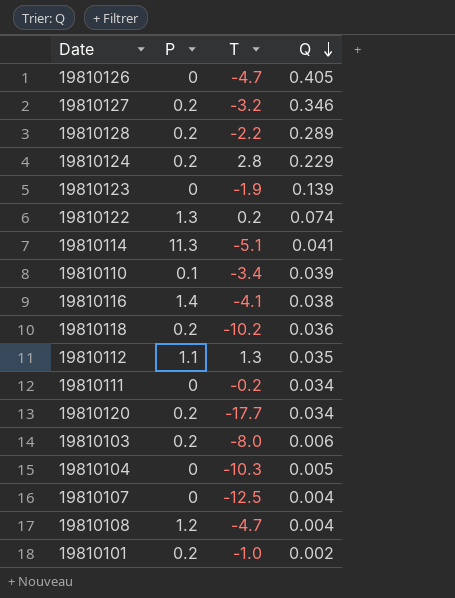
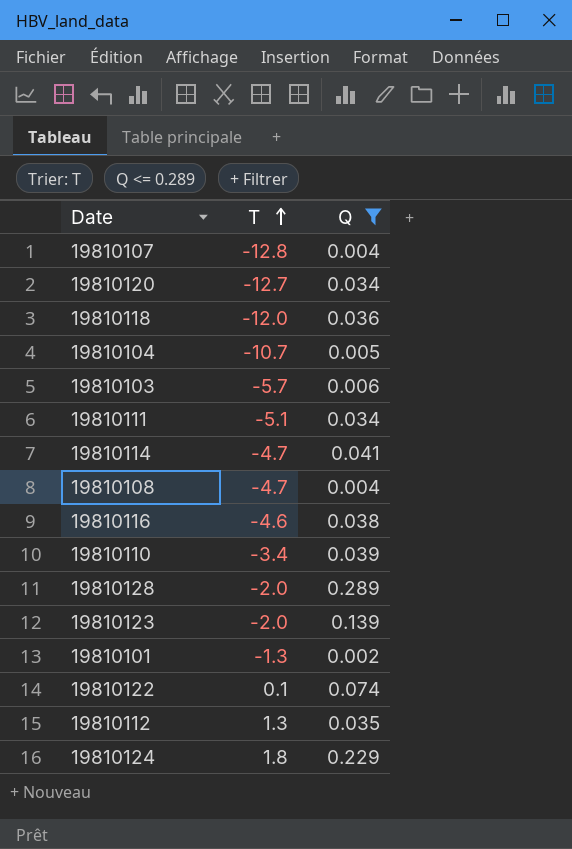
filter: none -> Q <= 0.289
row order: Q descending -> T ascending
column P | position: 2 -> none
19810107 | T: -12.5 -> -12.8
19810120 | T: -17.7 -> -12.7
19810118 | T: -10.2 -> -12.0
19810104 | T: -10.3 -> -10.7
19810103 | T: -8.0 -> -5.7
19810111 | T: -0.2 -> -5.1
19810114 | T: -5.1 -> -4.7
19810116 | T: -4.1 -> -4.6
19810128 | T: -2.2 -> -2.0
19810123 | T: -1.9 -> -2.0
19810101 | T: -1.0 -> -1.3
19810122 | T: 0.2 -> 0.1
19810124 | T: 2.8 -> 1.8

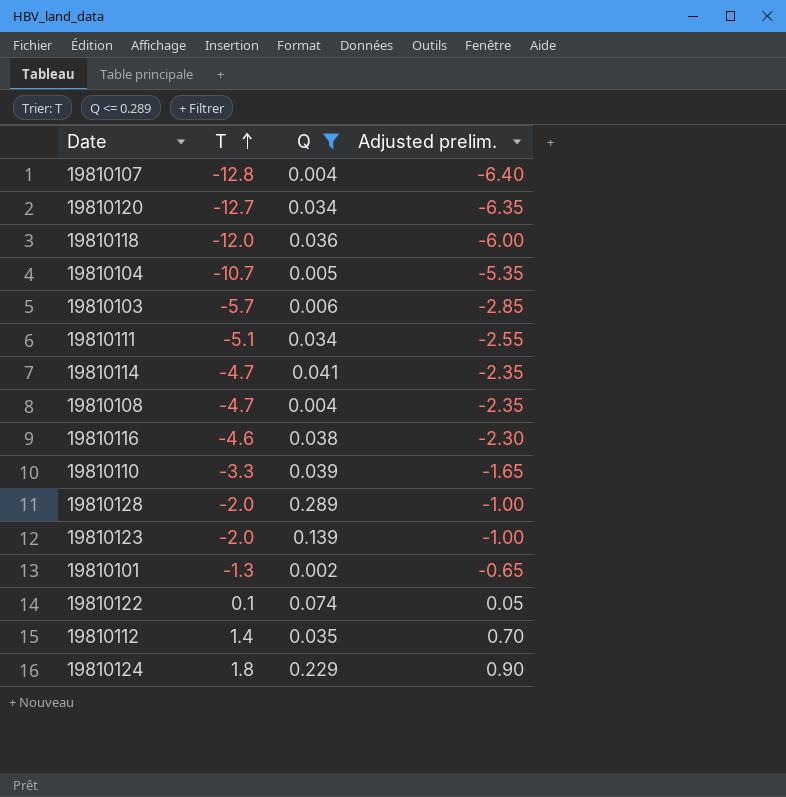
column Adjusted prelim. | formula: none -> [T] * 0.5
19810110 | T: -3.4 -> -3.3
19810112 | T: 1.3 -> 1.4

